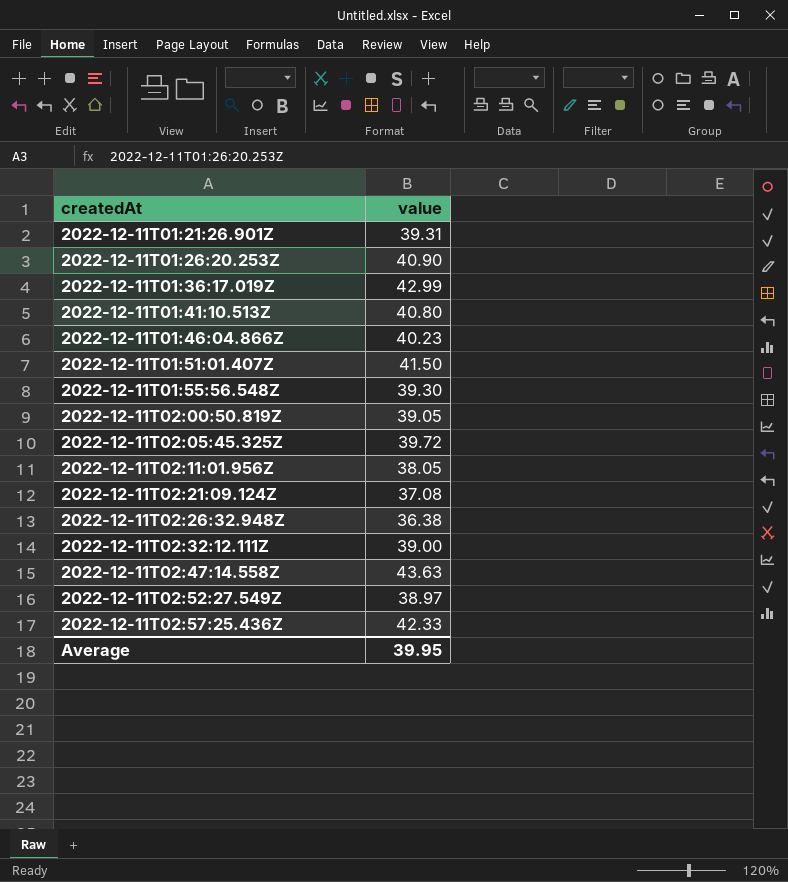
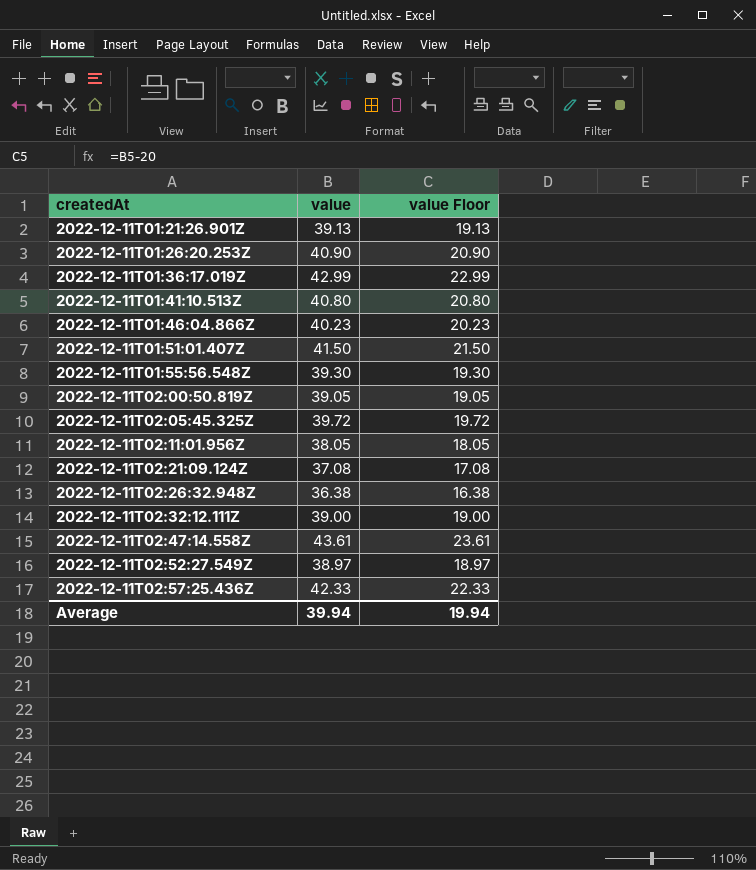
column value Floor | formula: none -> [value] - 20
2022-12-11T01:21:26.901Z | value: 39.31 -> 39.13
2022-12-11T02:47:14.558Z | value: 43.63 -> 43.61
Average | value: 39.95 -> 39.94

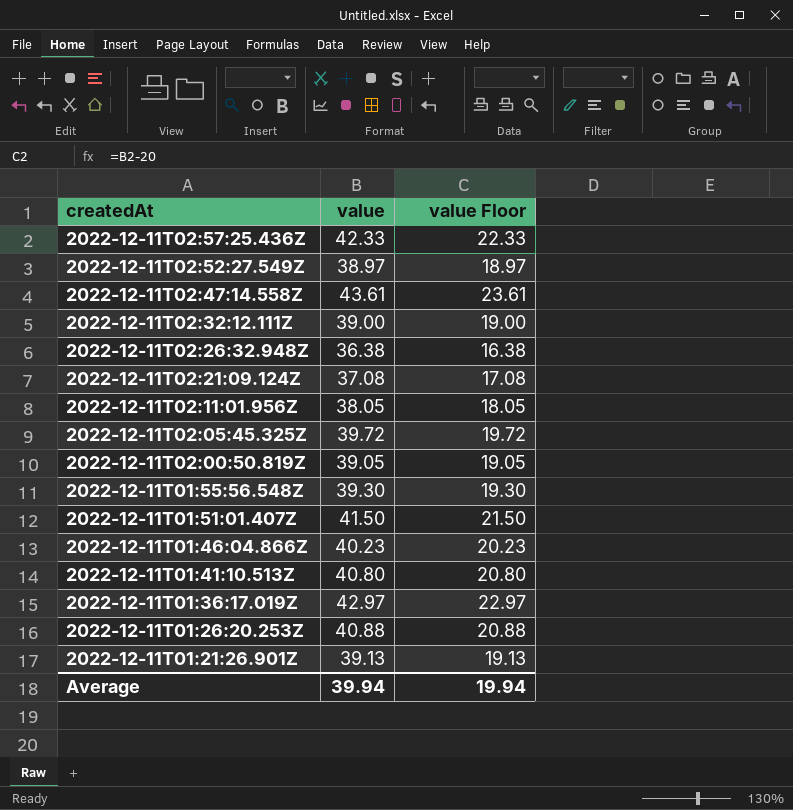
row order: createdAt ascending -> createdAt descending
2022-12-11T01:36:17.019Z | value: 42.99 -> 42.97
2022-12-11T01:36:17.019Z | value Floor: 22.99 -> 22.97
2022-12-11T01:26:20.253Z | value: 40.90 -> 40.88
2022-12-11T01:26:20.253Z | value Floor: 20.90 -> 20.88

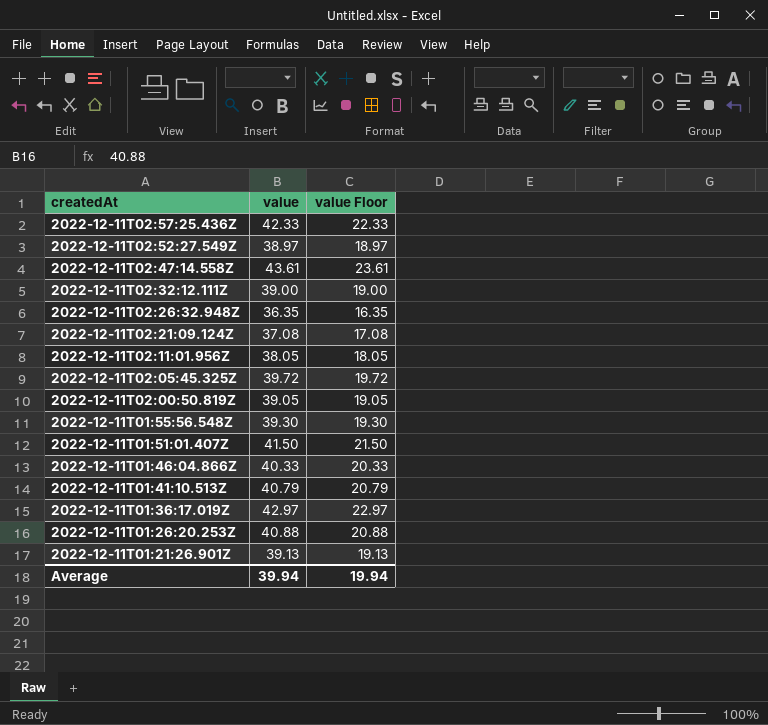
2022-12-11T02:26:32.948Z | value: 36.38 -> 36.35
2022-12-11T02:26:32.948Z | value Floor: 16.38 -> 16.35
2022-12-11T01:46:04.866Z | value: 40.23 -> 40.33
2022-12-11T01:46:04.866Z | value Floor: 20.23 -> 20.33
2022-12-11T01:41:10.513Z | value: 40.80 -> 40.79
2022-12-11T01:41:10.513Z | value Floor: 20.80 -> 20.79

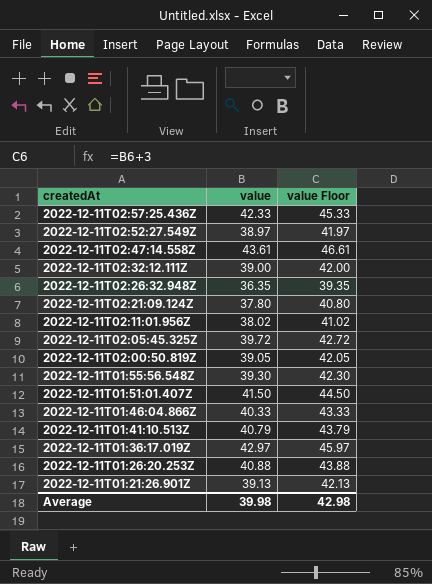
column value Floor | formula: [value] - 20 -> [value] + 3
2022-12-11T02:21:09.124Z | value: 37.08 -> 37.80
2022-12-11T02:11:01.956Z | value: 38.05 -> 38.02
Average | value: 39.94 -> 39.98
Average | value Floor: 19.94 -> 42.98

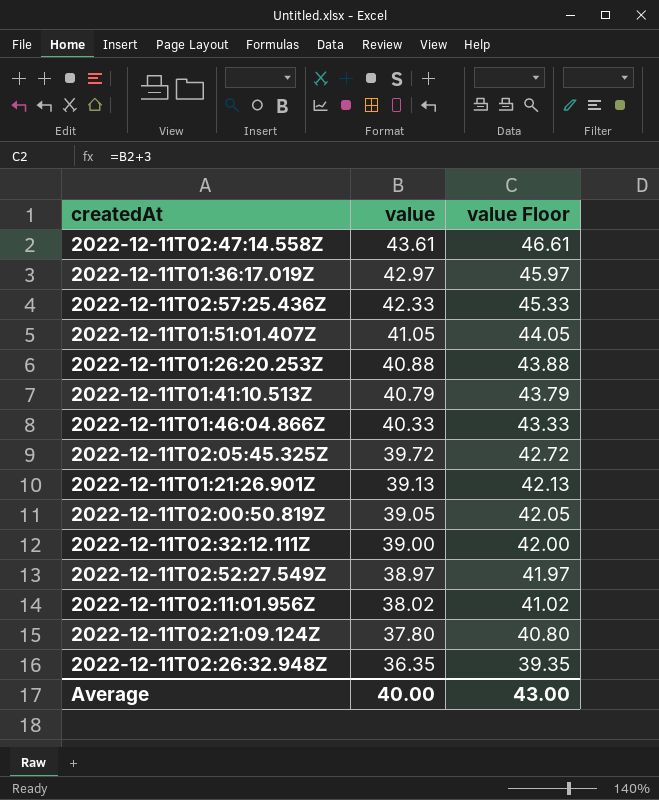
row order: createdAt descending -> value descending
row 2022-12-11T01:55:56.548Z: 39.30 | 42.30 -> none
2022-12-11T01:51:01.407Z | value: 41.50 -> 41.05
2022-12-11T01:51:01.407Z | value Floor: 44.50 -> 44.05
Average | value: 39.98 -> 40.00
Average | value Floor: 42.98 -> 43.00

